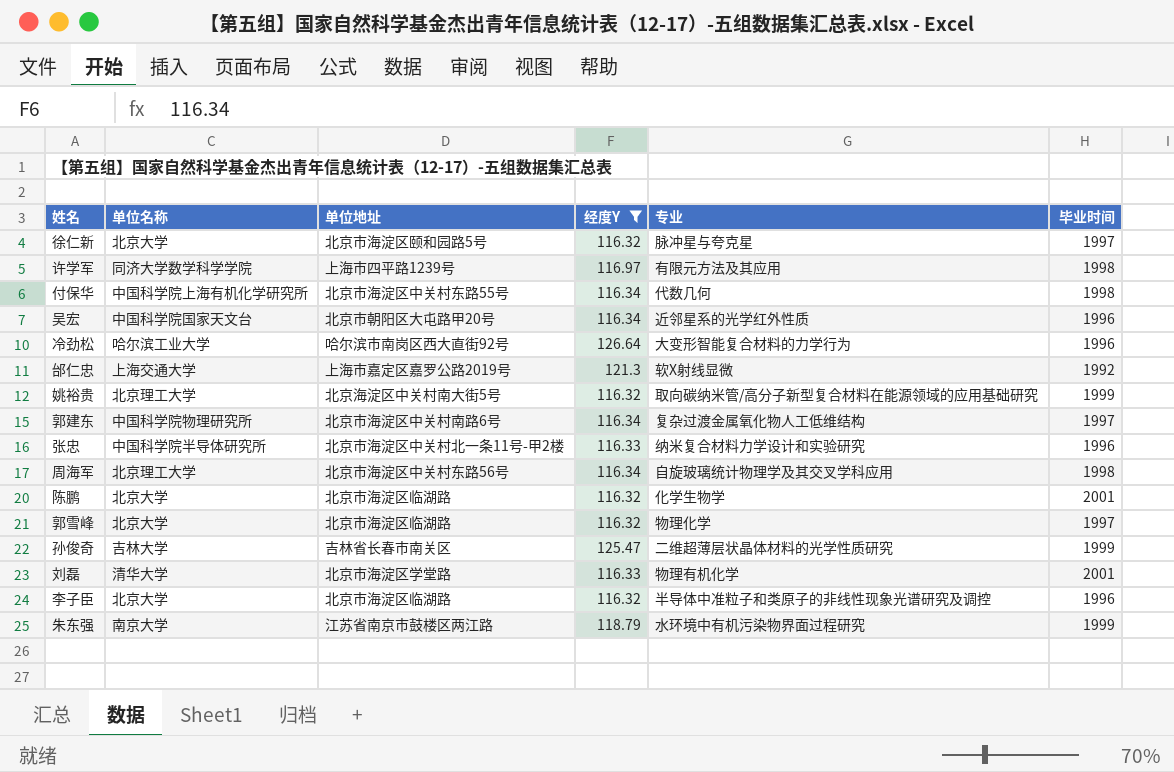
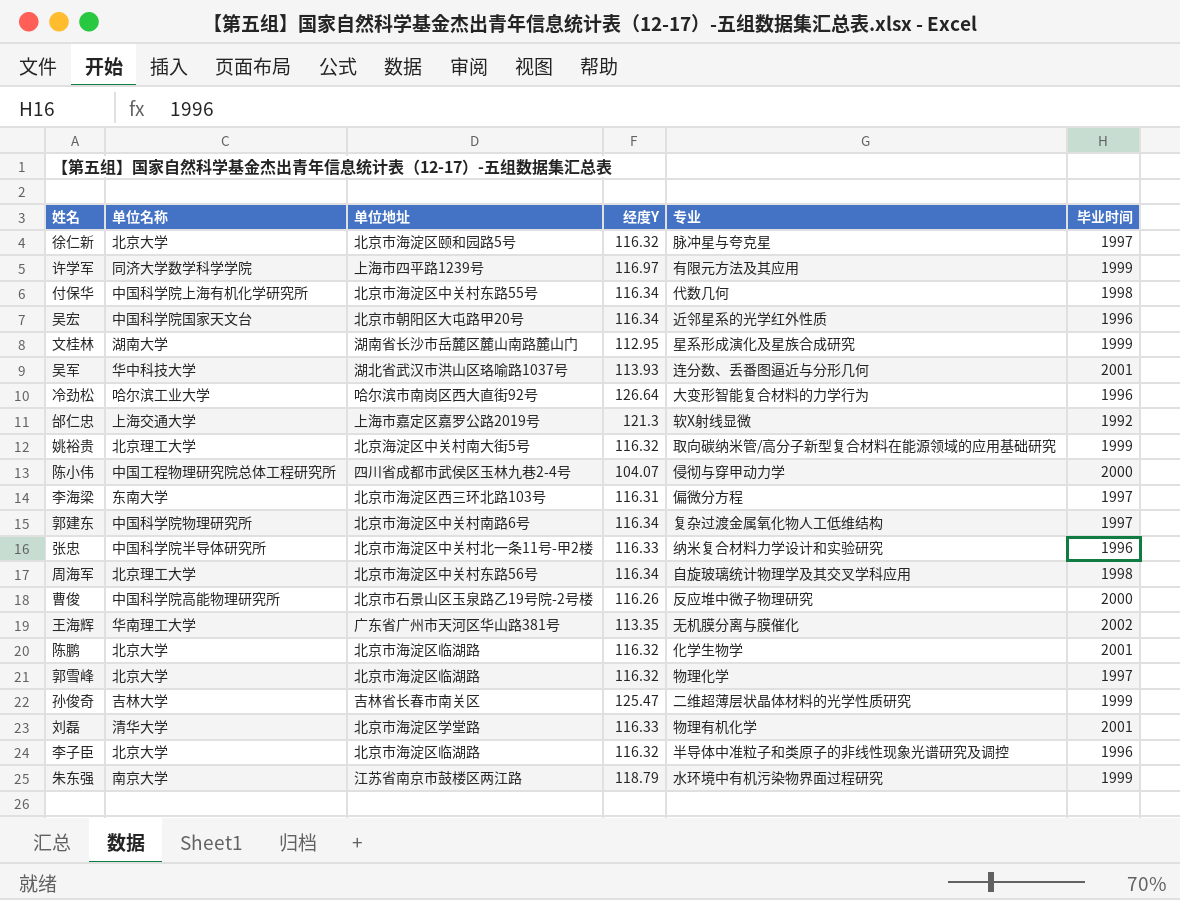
filter: 经度Y >= 116.32 -> none
许学军 | 毕业时间: 1998 -> 1999

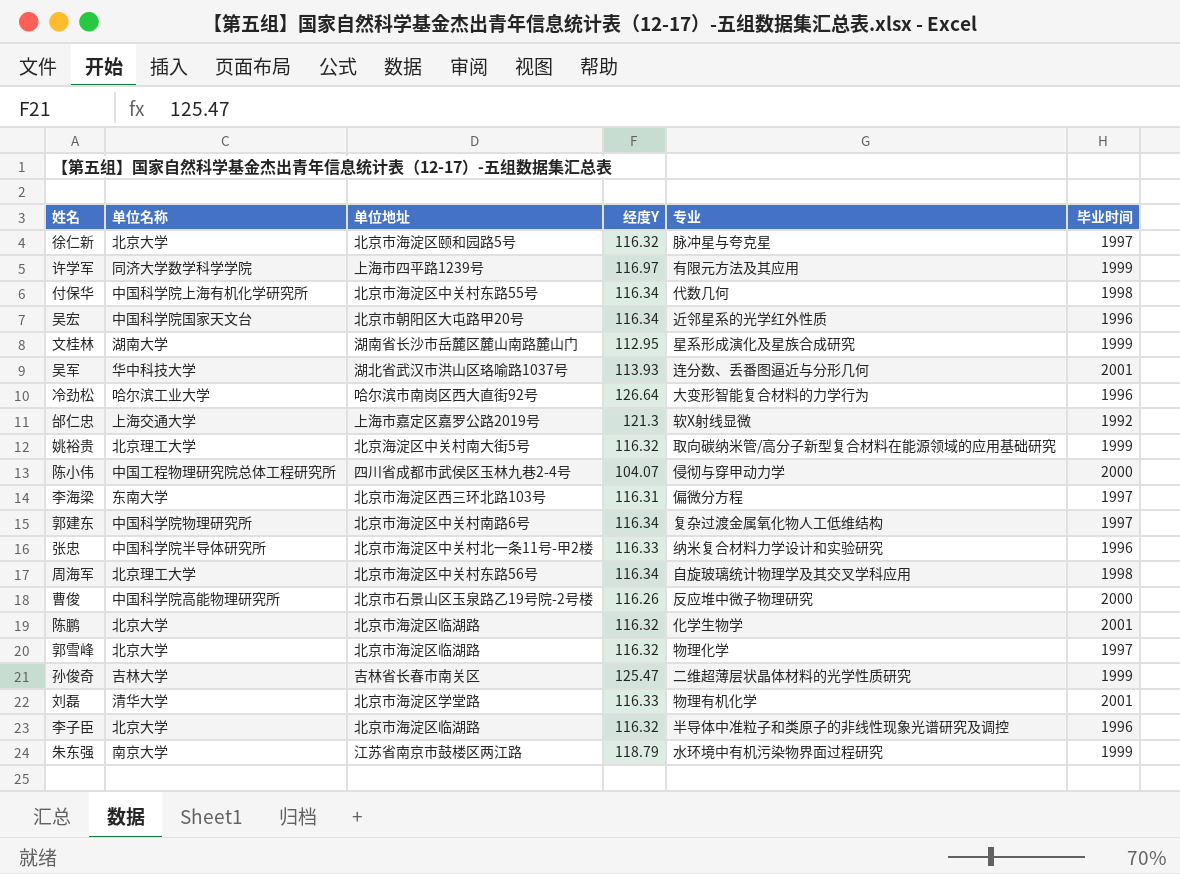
row 王海辉: 华南理工大学 | 广东省广州市天河区华山路381号 | 113.35 | 无机膜分离与膜催化 | 2002 -> none

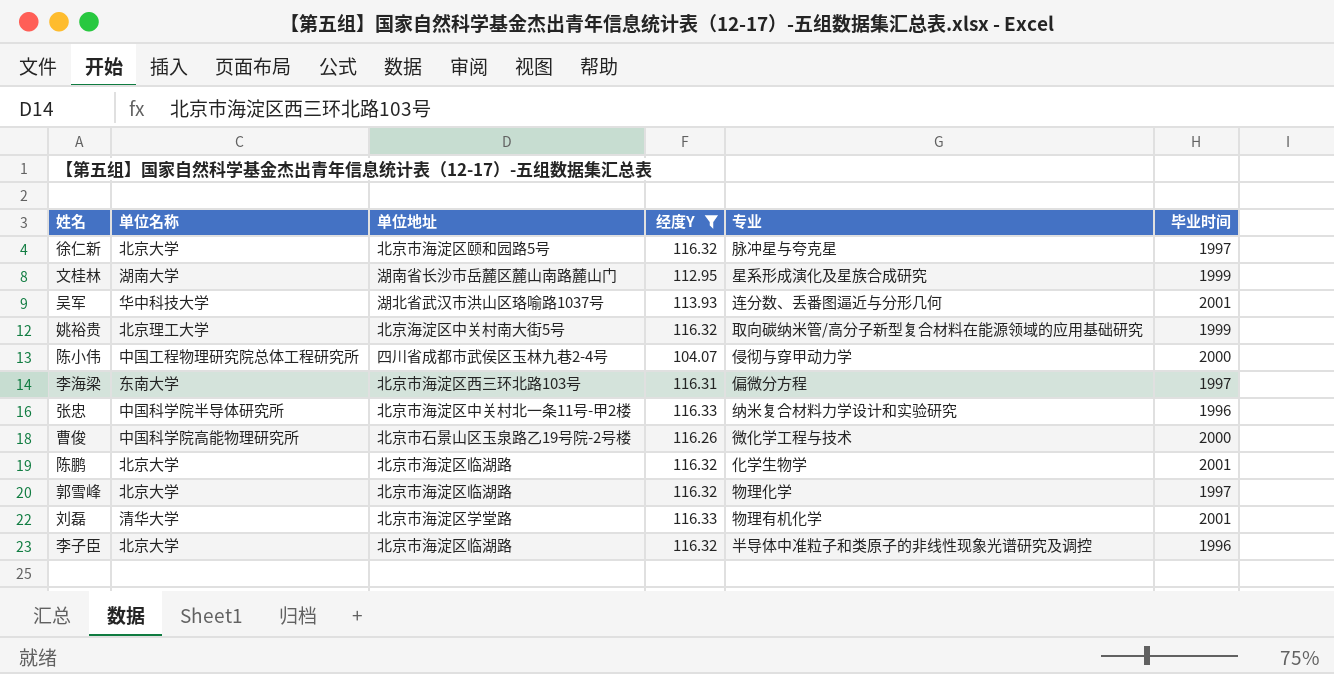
filter: none -> 经度Y <= 116.33
曹俊 | 专业: 反应堆中微子物理研究 -> 微化学工程与技术

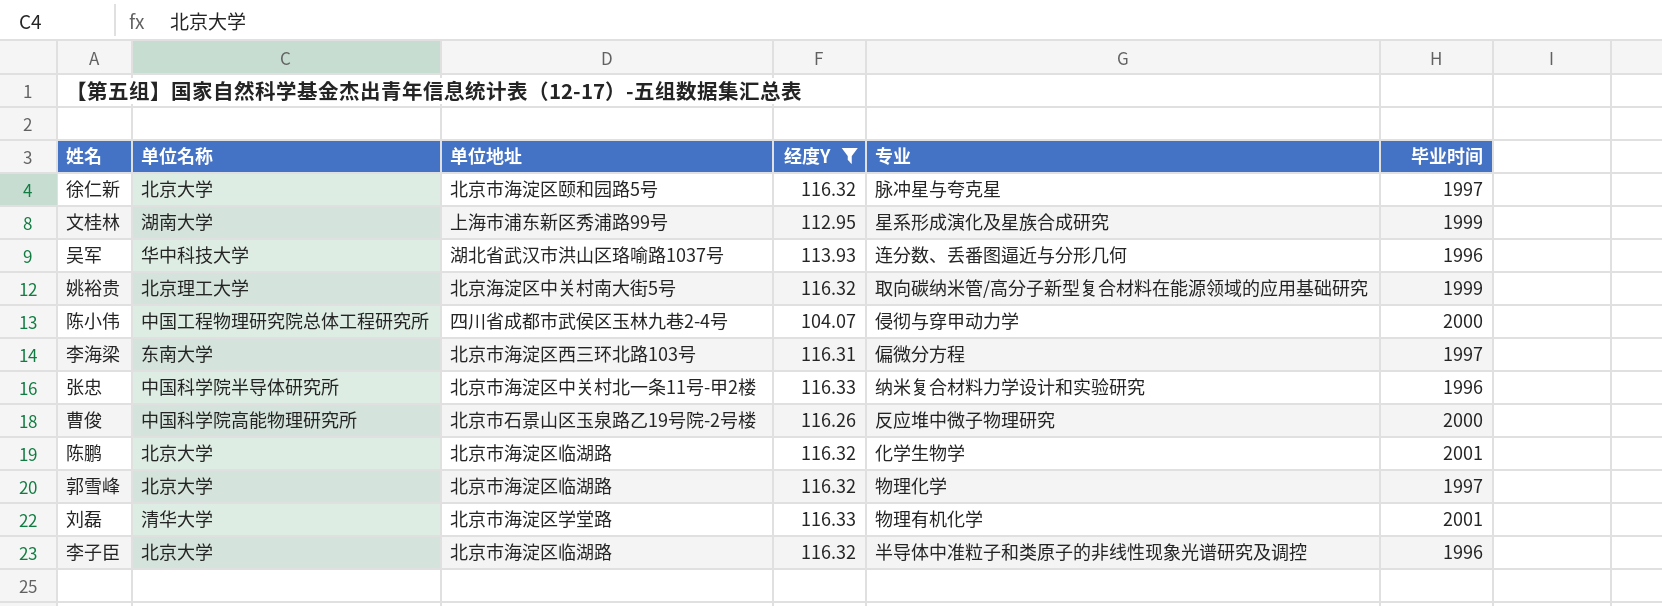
文桂林 | 单位地址: 湖南省长沙市岳麓区麓山南路麓山门 -> 上海市浦东新区秀浦路99号
吴军 | 毕业时间: 2001 -> 1996
曹俊 | 专业: 微化学工程与技术 -> 反应堆中微子物理研究

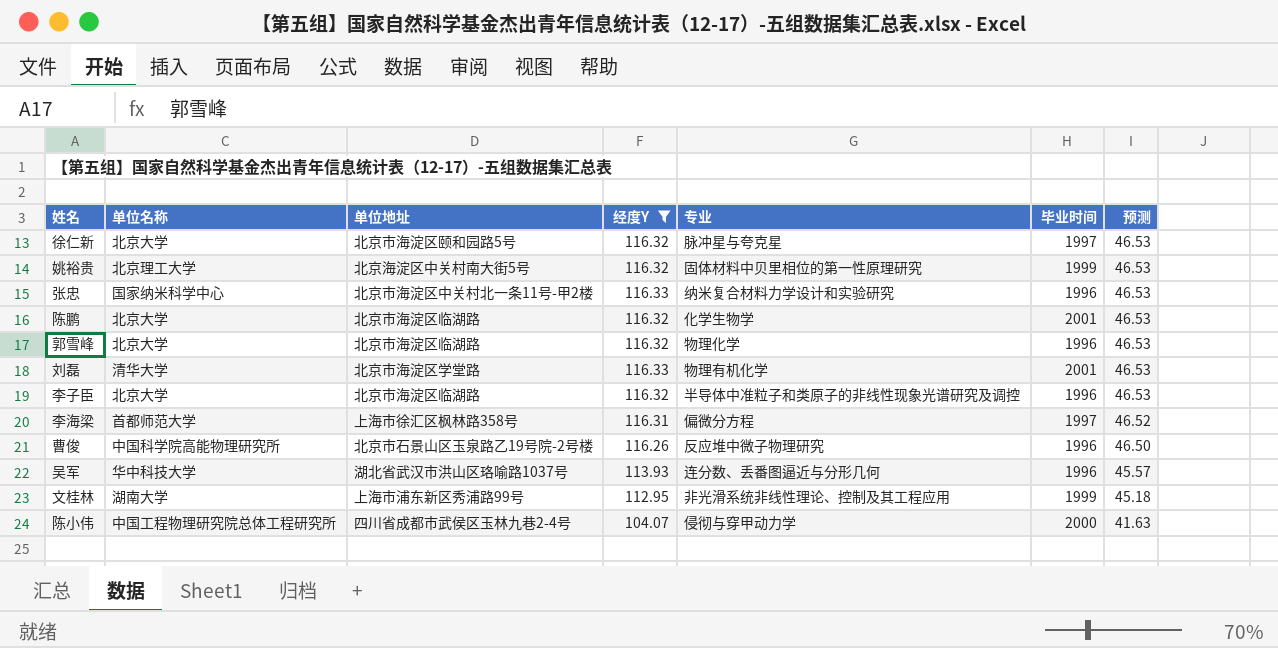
row order: none -> 预测 descending
column 预测 | formula: none -> [经度Y] * 0.4
姚裕贵 | 专业: 取向碳纳米管/高分子新型复合材料在能源领域的应用基础研究 -> 固体材料中贝里相位的第一性原理研究
张忠 | 单位名称: 中国科学院半导体研究所 -> 国家纳米科学中心
郭雪峰 | 毕业时间: 1997 -> 1996
李海梁 | 单位名称: 东南大学 -> 首都师范大学
李海梁 | 单位地址: 北京市海淀区西三环北路103号 -> 上海市徐汇区枫林路358号
曹俊 | 毕业时间: 2000 -> 1996
文桂林 | 专业: 星系形成演化及星族合成研究 -> 非光滑系统非线性理论、控制及其工程应用

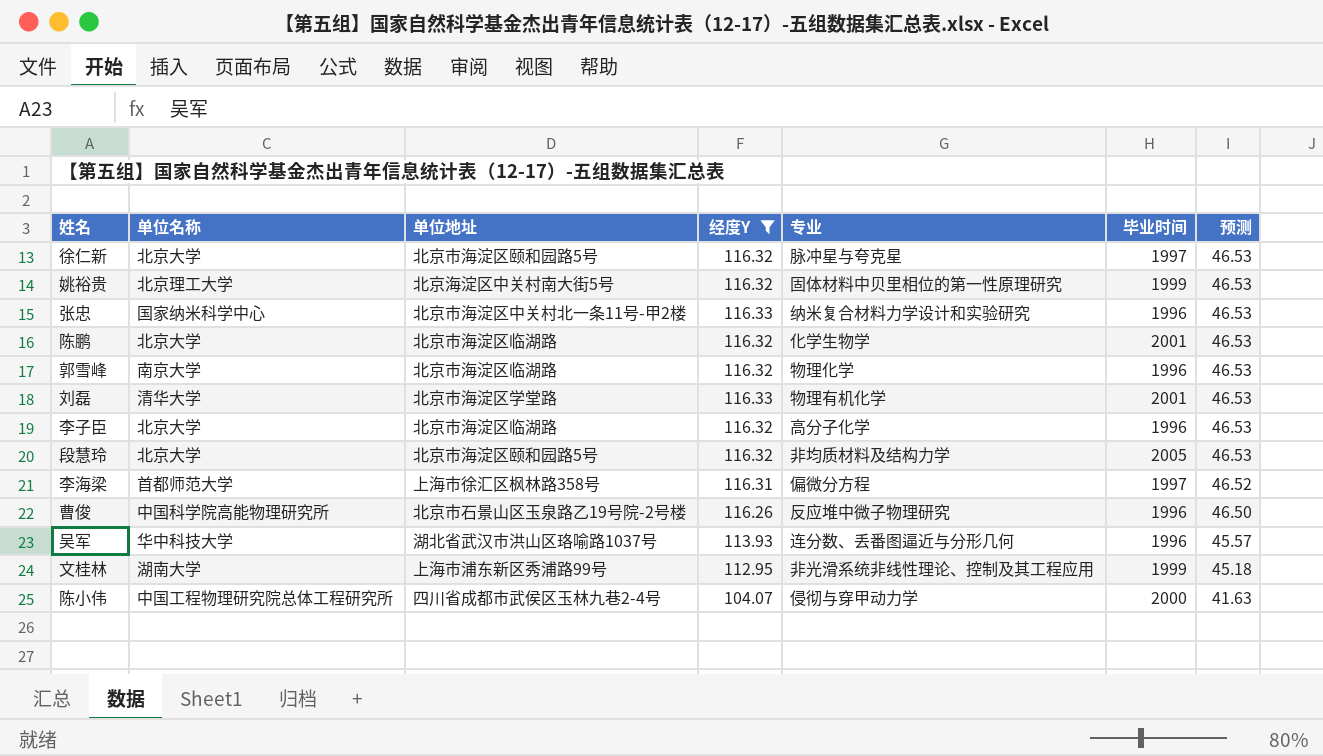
郭雪峰 | 单位名称: 北京大学 -> 南京大学
李子臣 | 专业: 半导体中准粒子和类原子的非线性现象光谱研究及调控 -> 高分子化学
row 段慧玲: none -> 北京大学 | 北京市海淀区颐和园路5号 | 116.32 | 非均质材料及结构力学 | 2005 | 46.53

